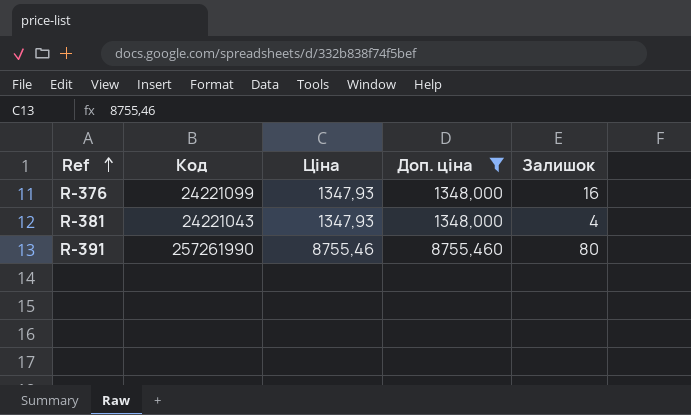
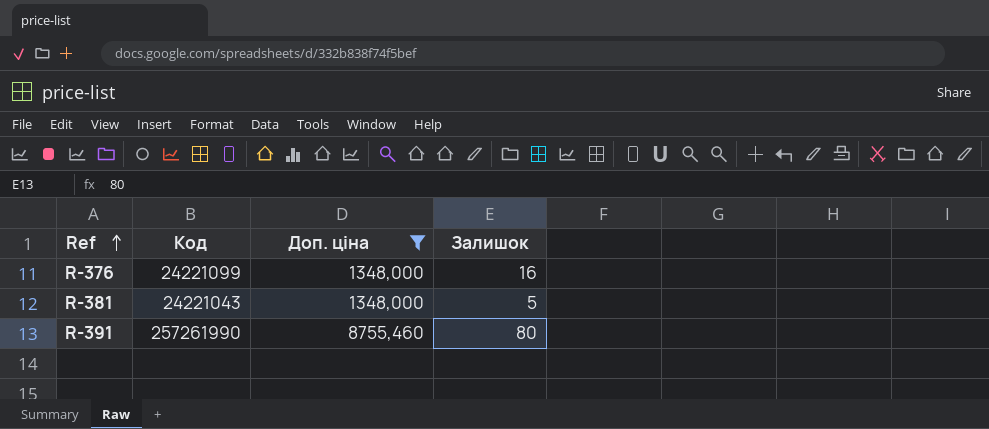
column Ціна | position: 3 -> none
R-381 | Залишок: 4 -> 5

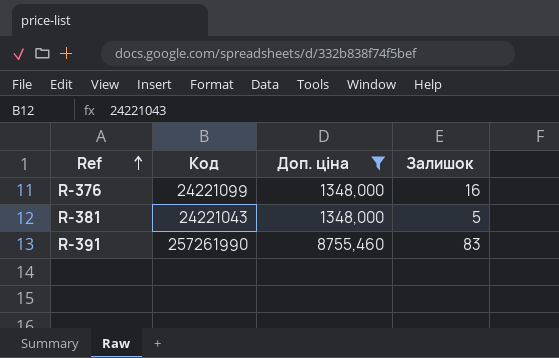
R-391 | Залишок: 80 -> 83

